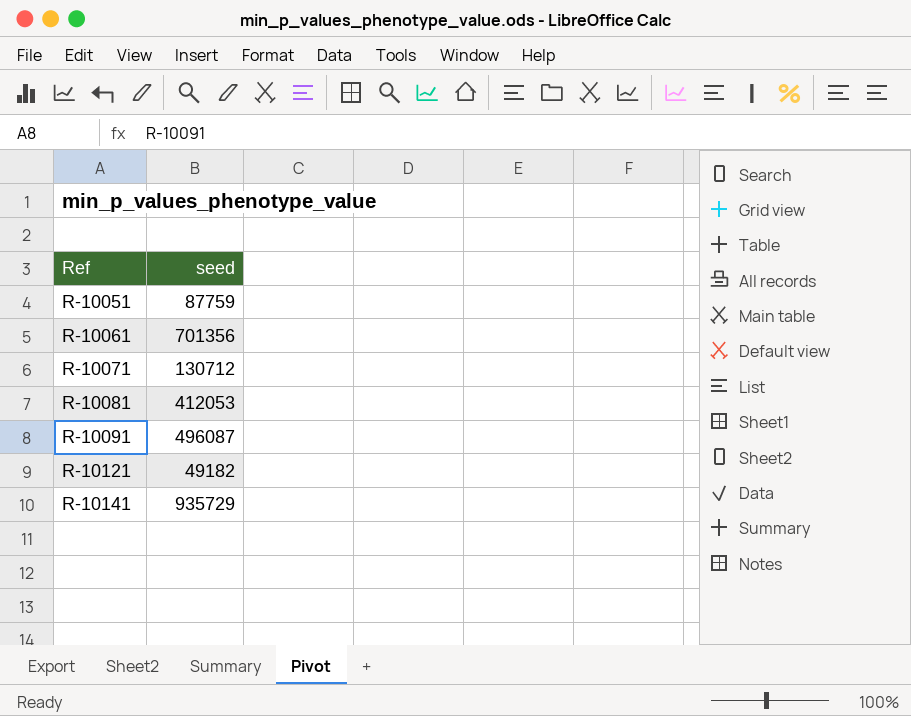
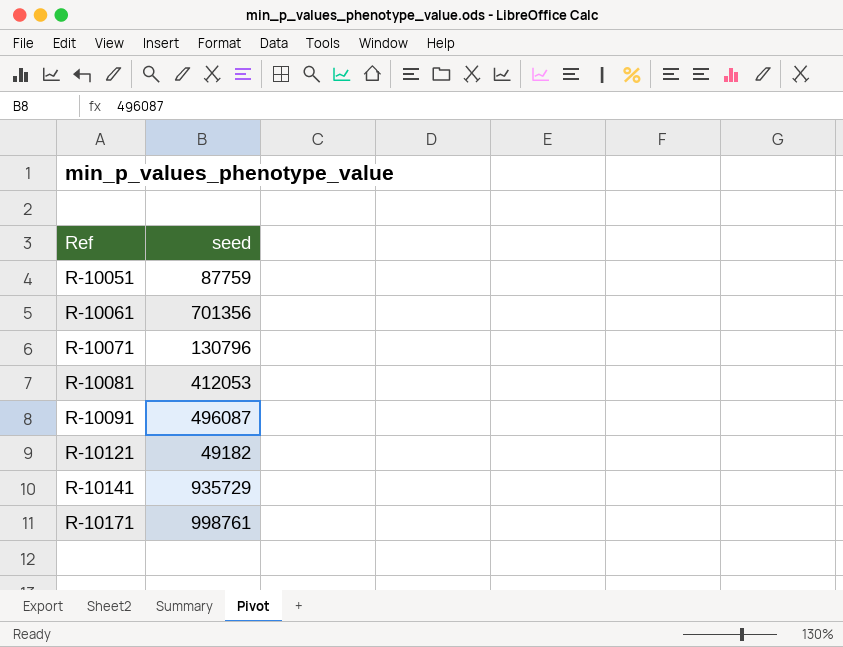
R-10071 | seed: 130712 -> 130796
row R-10171: none -> 998761

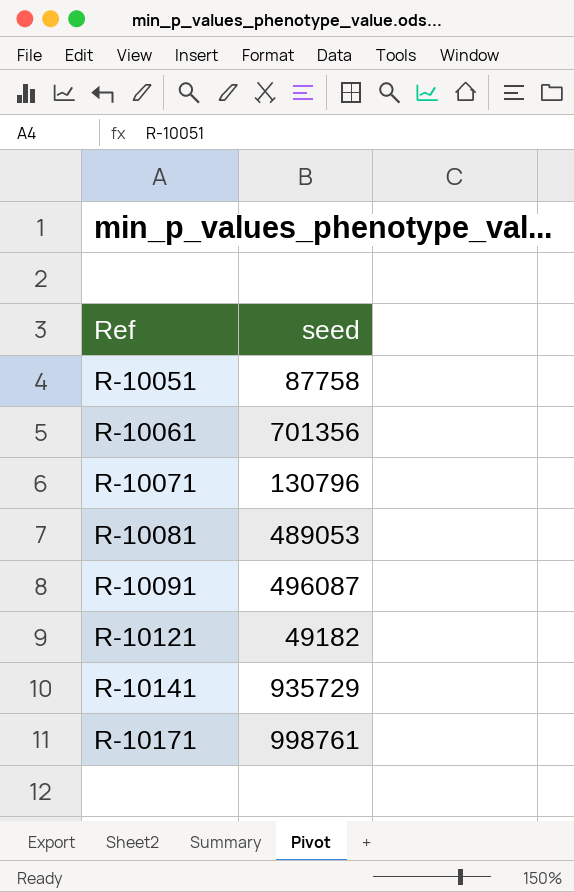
R-10051 | seed: 87759 -> 87758
R-10081 | seed: 412053 -> 489053

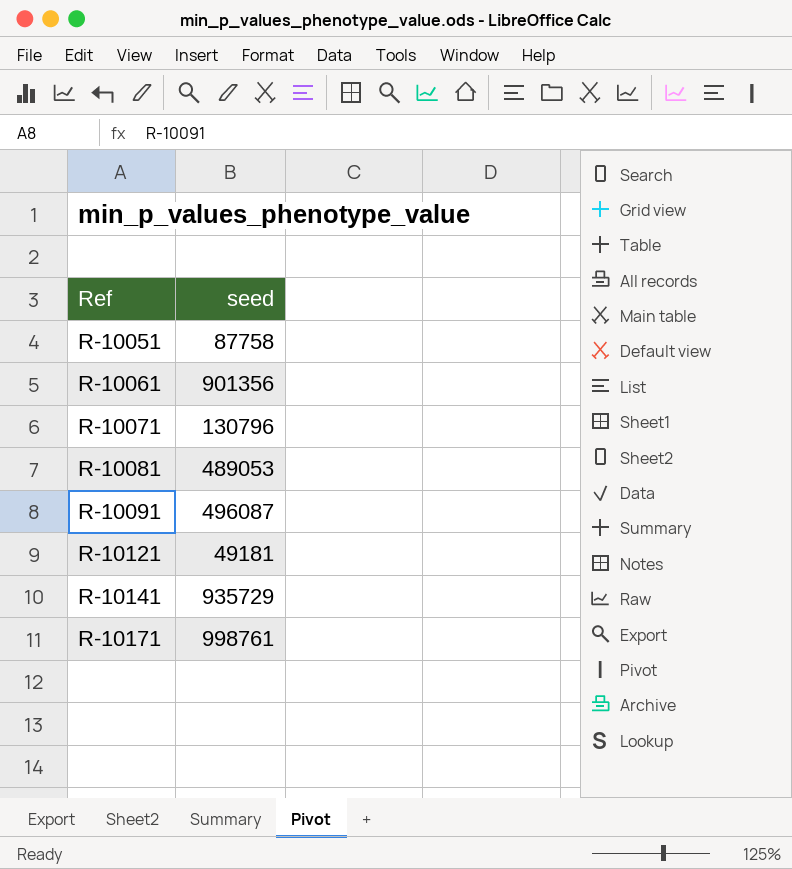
R-10061 | seed: 701356 -> 901356
R-10121 | seed: 49182 -> 49181

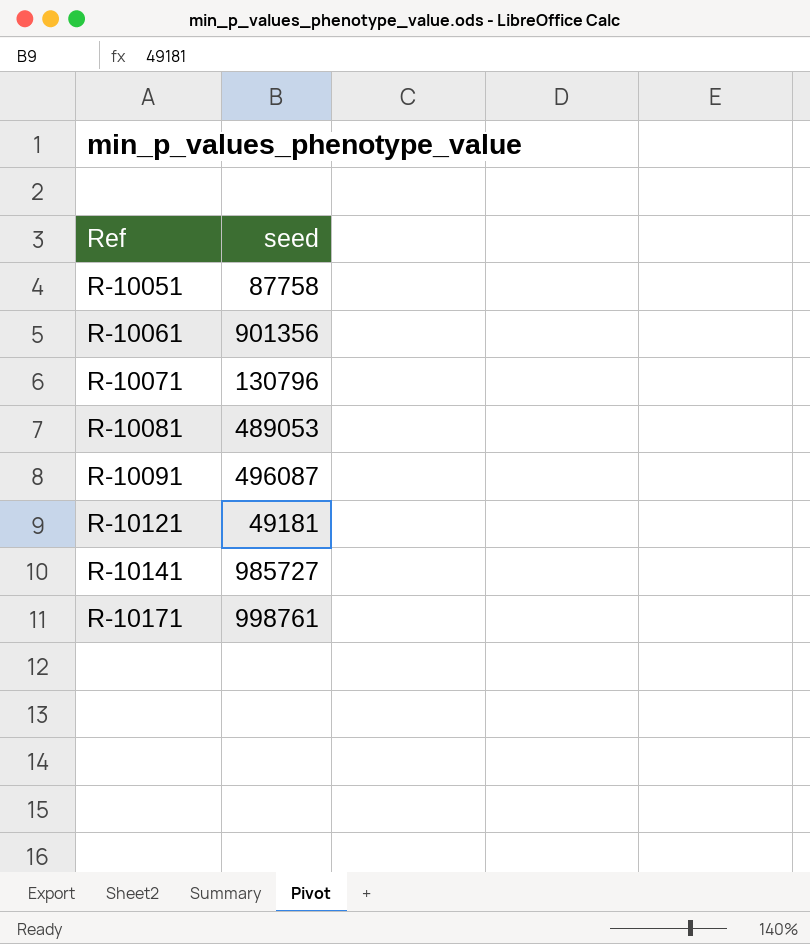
R-10141 | seed: 935729 -> 985727

